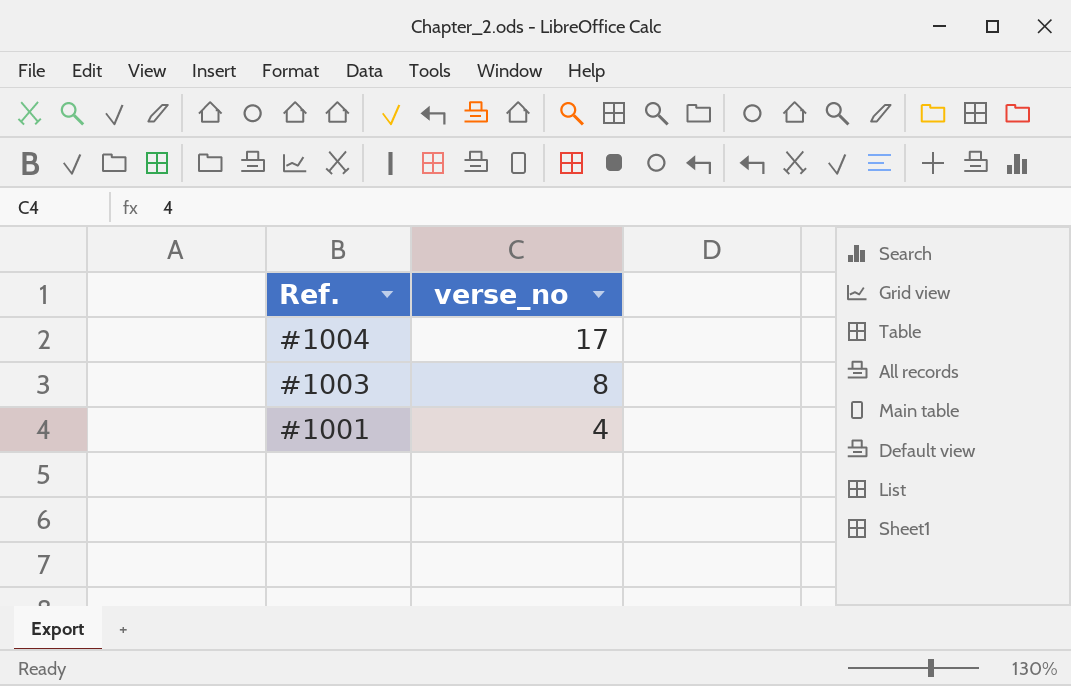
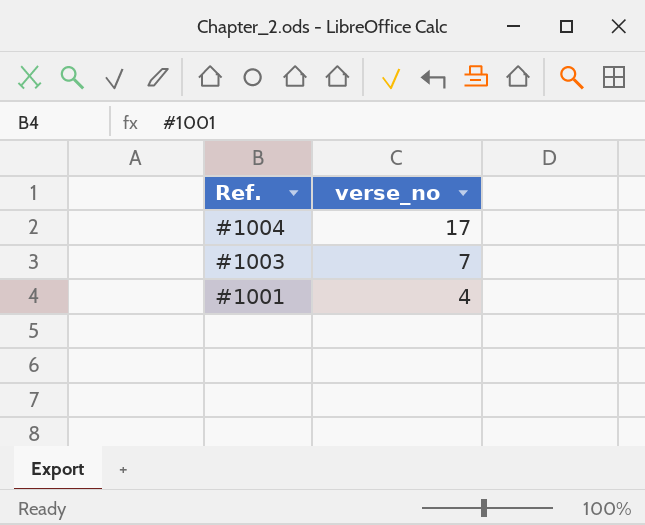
#1003 | verse_no: 8 -> 7

